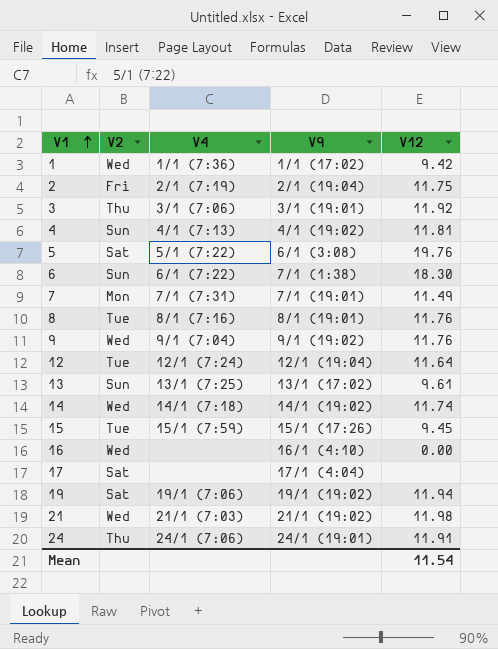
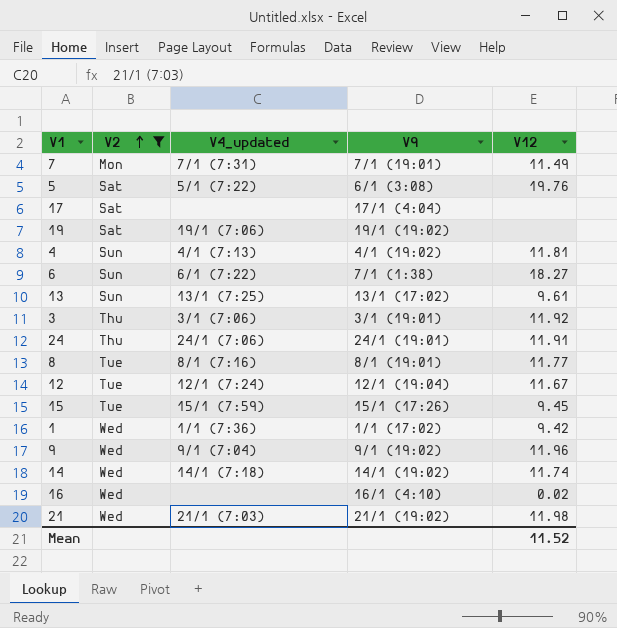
filter: none -> V2 != Fri
row order: V1 ascending -> V2 ascending
column name: V4 -> V4_updated
19 | V12: 11.94 -> none
6 | V12: 18.30 -> 18.27
8 | V12: 11.76 -> 11.77
12 | V12: 11.64 -> 11.67
9 | V12: 11.76 -> 11.96
16 | V12: 0.00 -> 0.02
Mean | V12: 11.54 -> 11.52

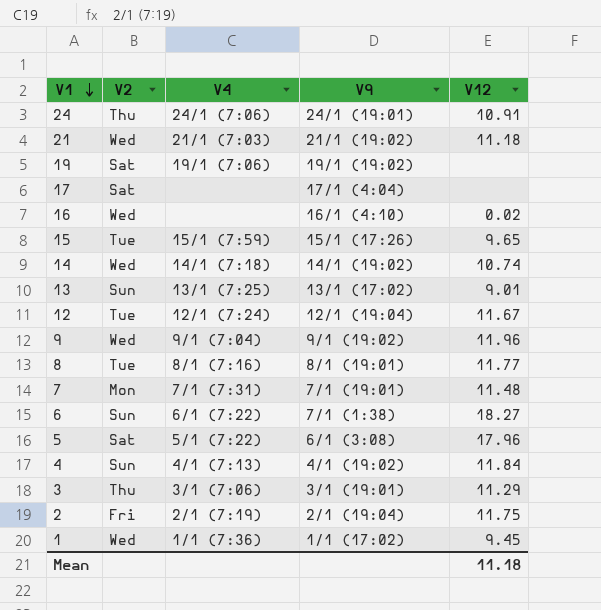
filter: V2 != Fri -> none
row order: V2 ascending -> V1 descending
column name: V4_updated -> V4
24 | V12: 11.91 -> 10.91
21 | V12: 11.98 -> 11.18
15 | V12: 9.45 -> 9.65
14 | V12: 11.74 -> 10.74
13 | V12: 9.61 -> 9.01
7 | V12: 11.49 -> 11.48
5 | V12: 19.76 -> 17.96
4 | V12: 11.81 -> 11.84
3 | V12: 11.92 -> 11.29
1 | V12: 9.42 -> 9.45
Mean | V12: 11.52 -> 11.18

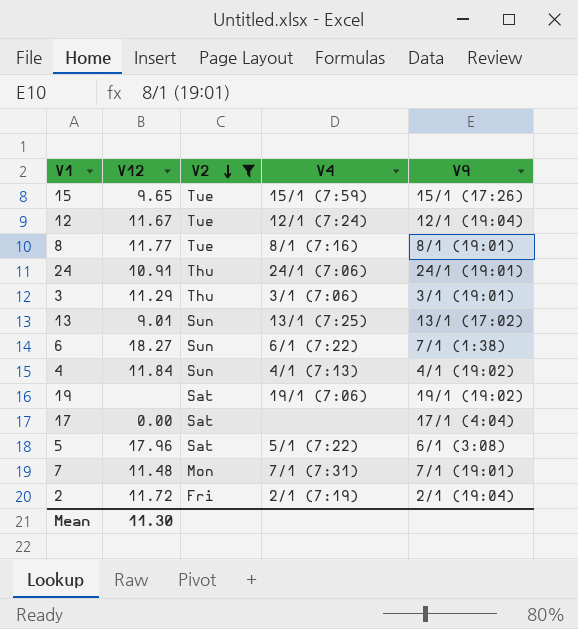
filter: none -> V2 != Wed
row order: V1 descending -> V2 descending
column V12 | position: 5 -> 2
17 | V12: none -> 0.00
2 | V12: 11.75 -> 11.72
Mean | V12: 11.18 -> 11.30

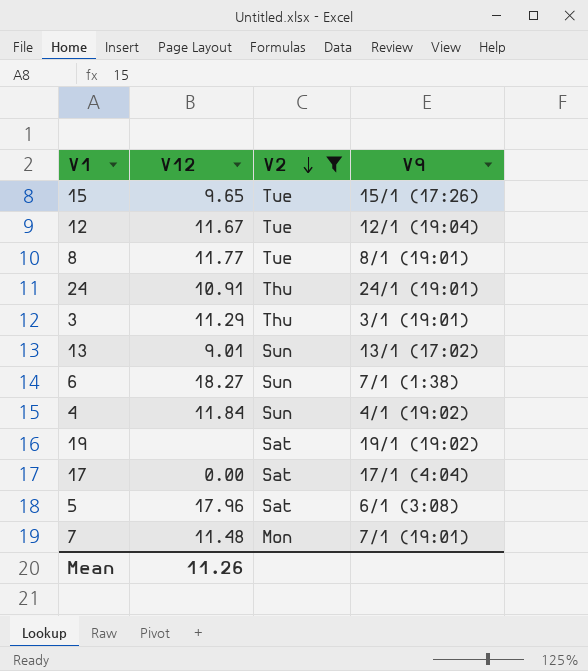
column V4 | position: 4 -> none
row 2: 11.72 | Fri | 2/1 (7:19) | 2/1 (19:04) -> none
Mean | V12: 11.30 -> 11.26

